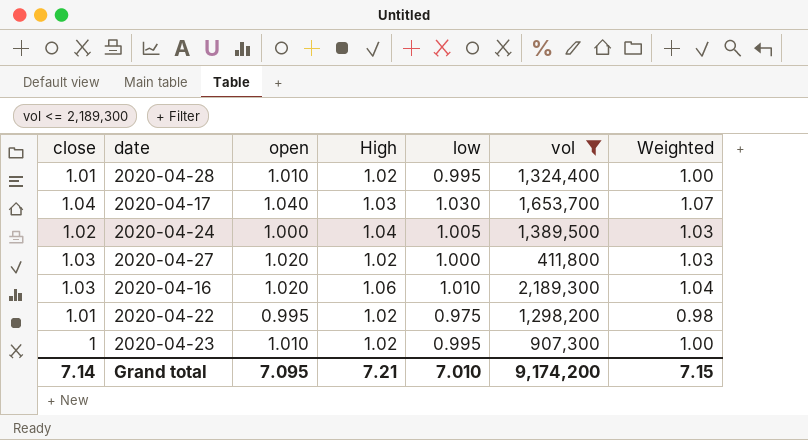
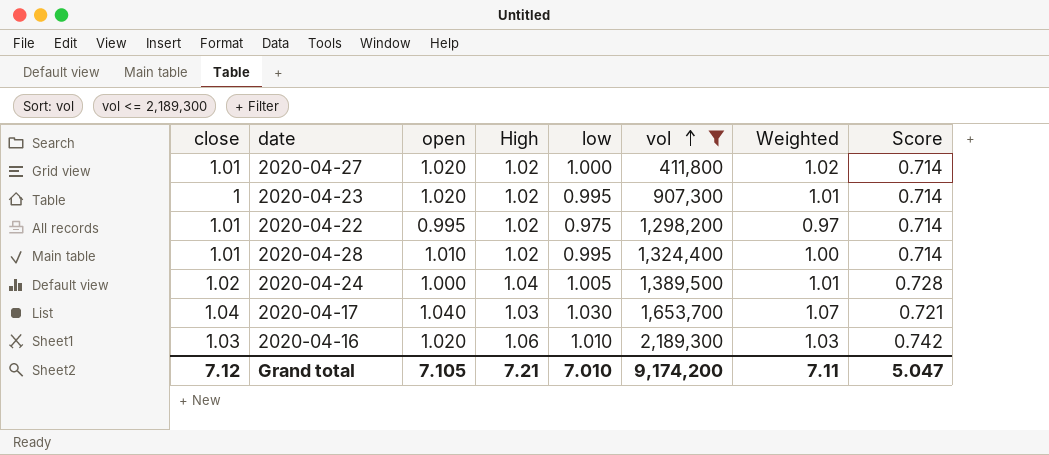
row order: none -> vol ascending
column Weighted | formula: [close] * [low] -> [open] * [low]
column Score | formula: none -> [High] * 0.7
2020-04-27 | close: 1.03 -> 1.01
2020-04-23 | open: 1.010 -> 1.020
Grand total | close: 7.14 -> 7.12
Grand total | open: 7.095 -> 7.105
Grand total | Weighted: 7.15 -> 7.11

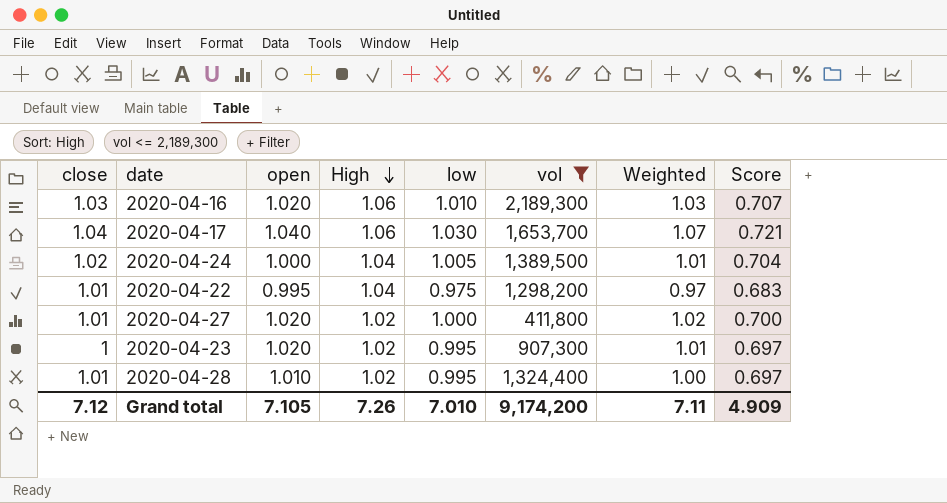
row order: vol ascending -> High descending
column Score | formula: [High] * 0.7 -> [low] * 0.7
2020-04-17 | High: 1.03 -> 1.06
2020-04-22 | High: 1.02 -> 1.04
Grand total | High: 7.21 -> 7.26
Grand total | Score: 5.047 -> 4.909

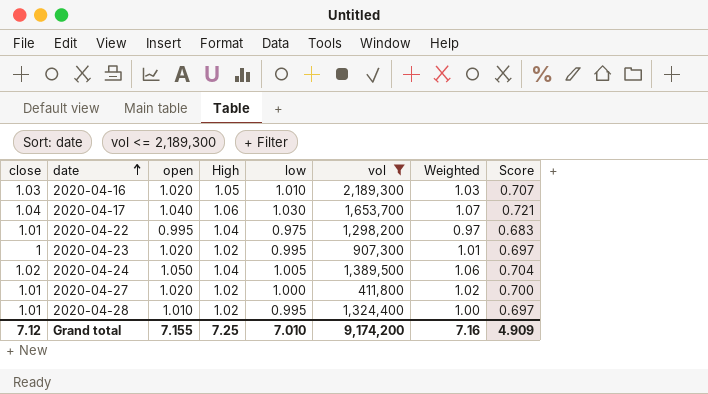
row order: High descending -> date ascending
2020-04-16 | High: 1.06 -> 1.05
2020-04-24 | open: 1.000 -> 1.050
2020-04-24 | Weighted: 1.01 -> 1.06
Grand total | open: 7.105 -> 7.155
Grand total | High: 7.26 -> 7.25
Grand total | Weighted: 7.11 -> 7.16

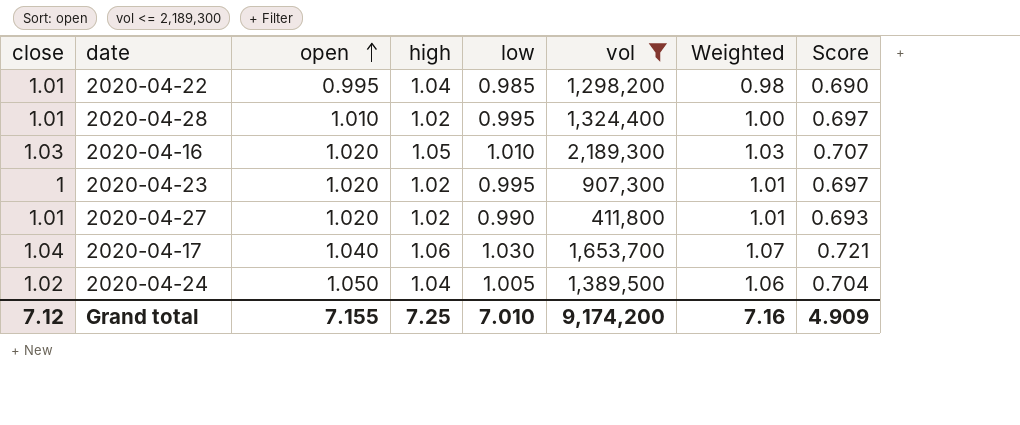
row order: date ascending -> open ascending
column name: High -> high
2020-04-22 | low: 0.975 -> 0.985
2020-04-22 | Weighted: 0.97 -> 0.98
2020-04-22 | Score: 0.683 -> 0.690
2020-04-27 | low: 1.000 -> 0.990
2020-04-27 | Weighted: 1.02 -> 1.01
2020-04-27 | Score: 0.700 -> 0.693

